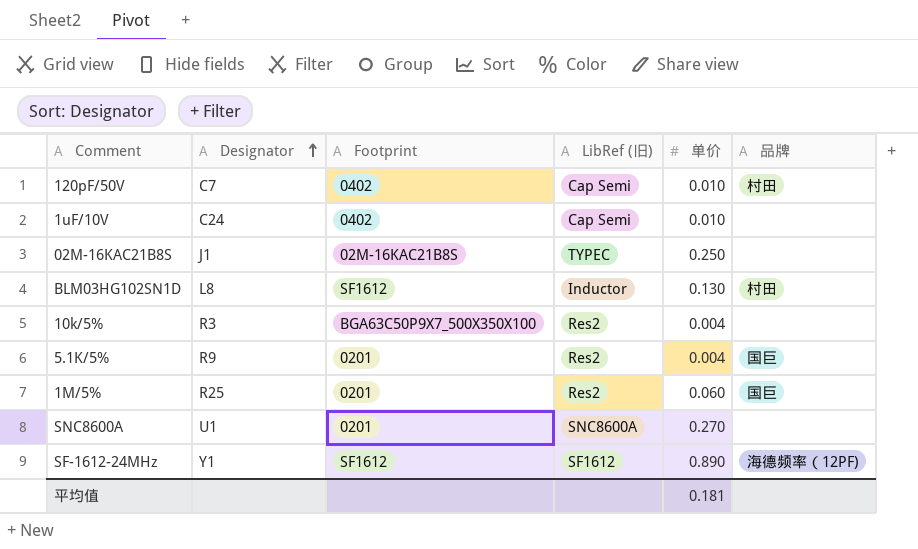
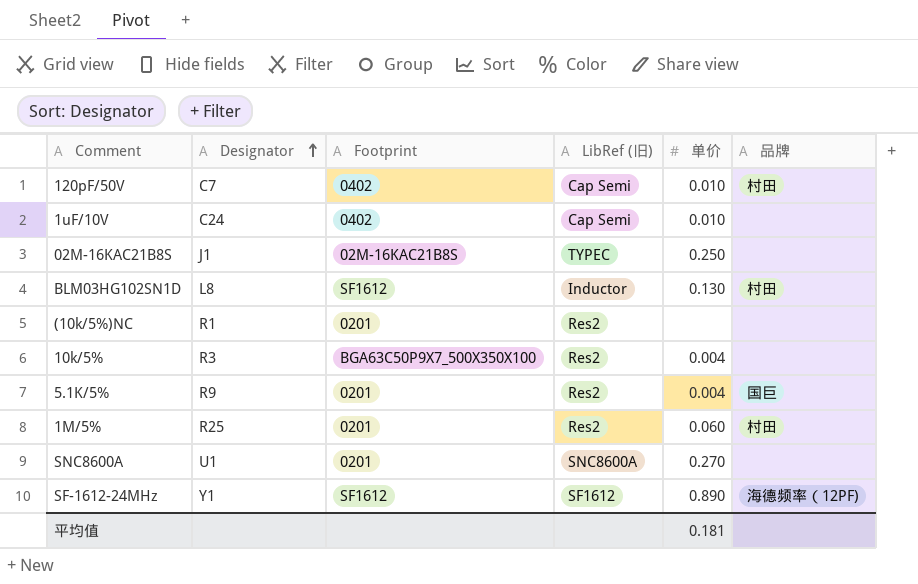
row (10k/5%)NC: none -> R1 | 0201 | Res2 | none | none
1M/5% | 品牌: 国巨 -> 村田

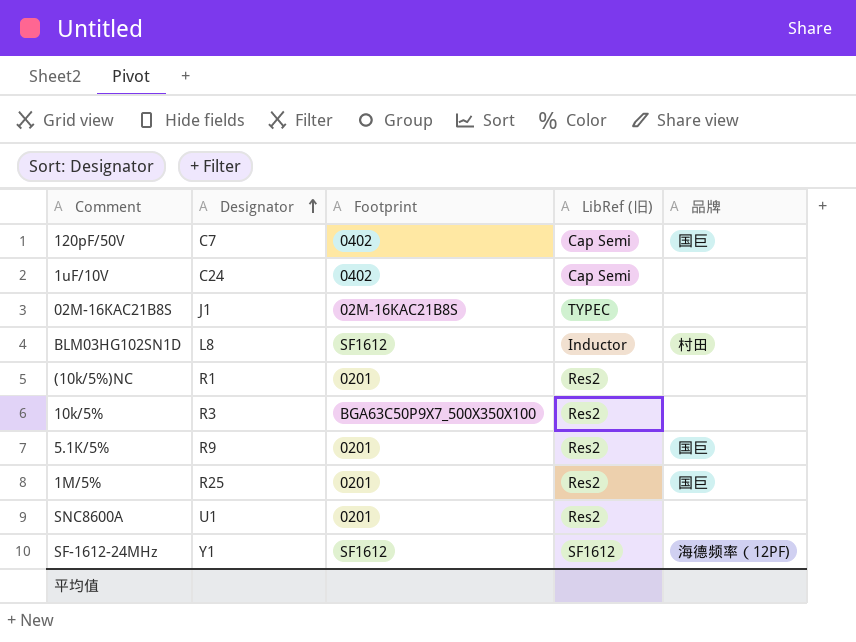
column 单价 | position: 5 -> none
120pF/50V | 品牌: 村田 -> 国巨
1M/5% | 品牌: 村田 -> 国巨
SNC8600A | LibRef (旧): SNC8600A -> Res2

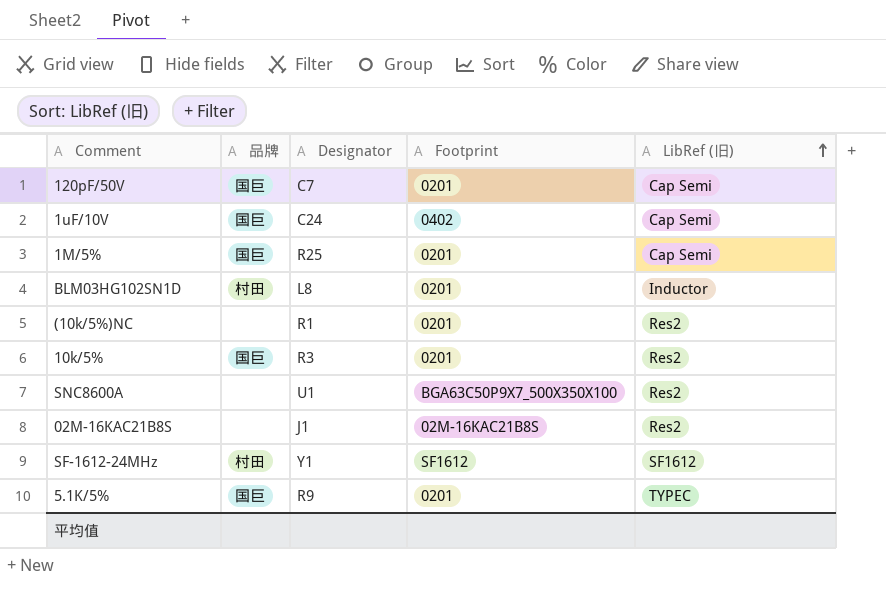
row order: Designator ascending -> LibRef (旧) ascending
column 品牌 | position: 5 -> 2
120pF/50V | Footprint: 0402 -> 0201
1uF/10V | 品牌: none -> 国巨
1M/5% | LibRef (旧): Res2 -> Cap Semi
BLM03HG102SN1D | Footprint: SF1612 -> 0201
10k/5% | 品牌: none -> 国巨
10k/5% | Footprint: BGA63C50P9X7_500X350X100 -> 0201
SNC8600A | Footprint: 0201 -> BGA63C50P9X7_500X350X100
02M-16KAC21B8S | LibRef (旧): TYPEC -> Res2
SF-1612-24MHz | 品牌: 海德频率（12PF) -> 村田
5.1K/5% | LibRef (旧): Res2 -> TYPEC

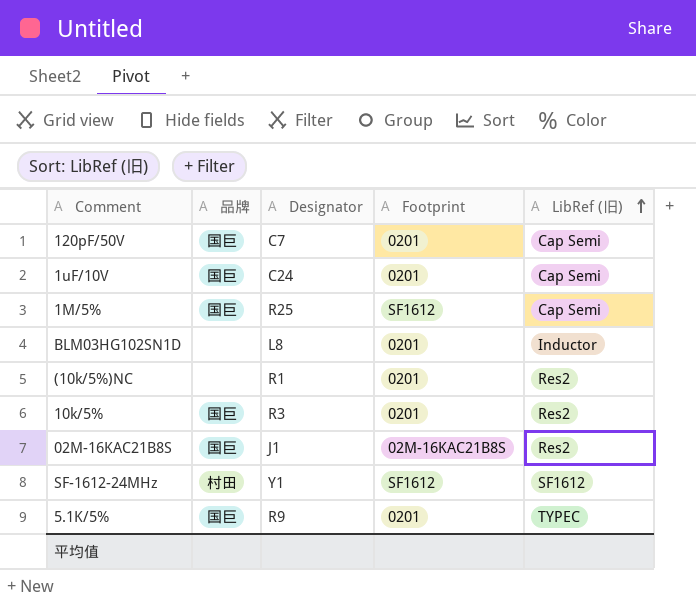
row SNC8600A: none | U1 | BGA63C50P9X7_500X350X100 | Res2 -> none
1uF/10V | Footprint: 0402 -> 0201
1M/5% | Footprint: 0201 -> SF1612
BLM03HG102SN1D | 品牌: 村田 -> none
02M-16KAC21B8S | 品牌: none -> 国巨

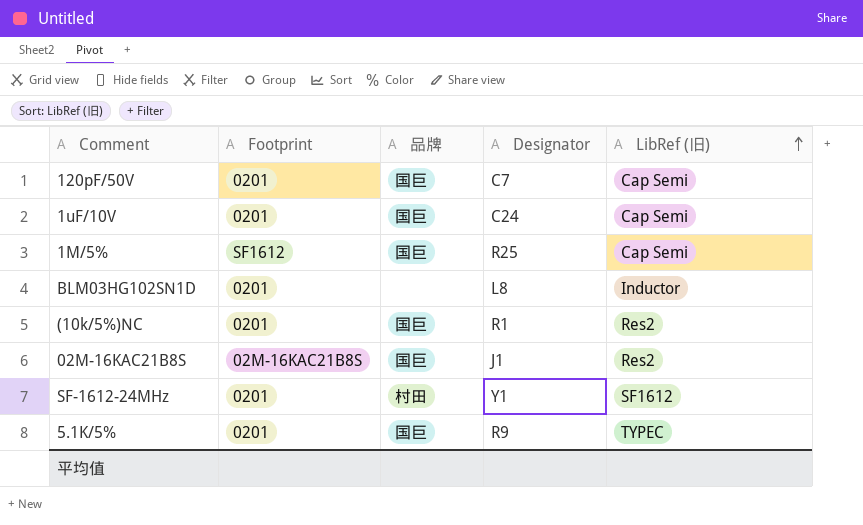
column Footprint | position: 4 -> 2
row 10k/5%: 国巨 | R3 | 0201 | Res2 -> none
(10k/5%)NC | 品牌: none -> 国巨
SF-1612-24MHz | Footprint: SF1612 -> 0201

